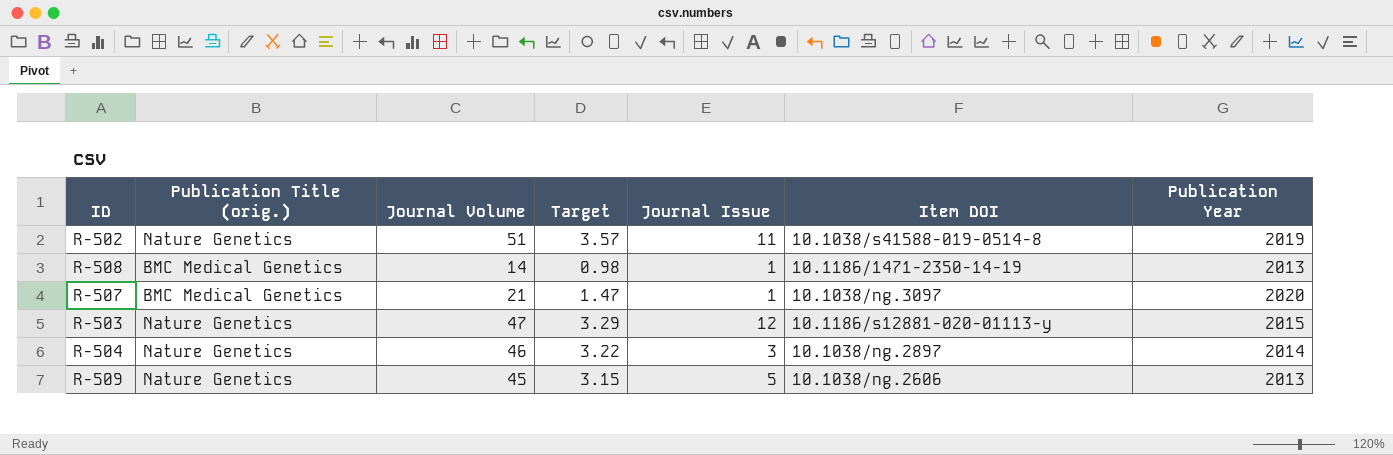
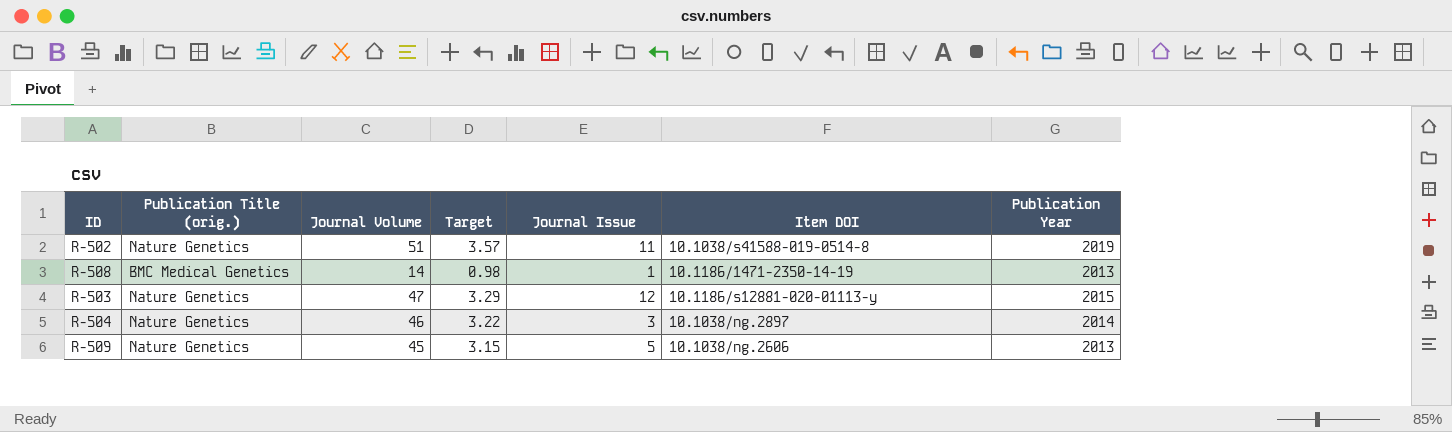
row R-507: BMC Medical Genetics | 21 | 1.47 | 1 | 10.1038/ng.3097 | 2020 -> none

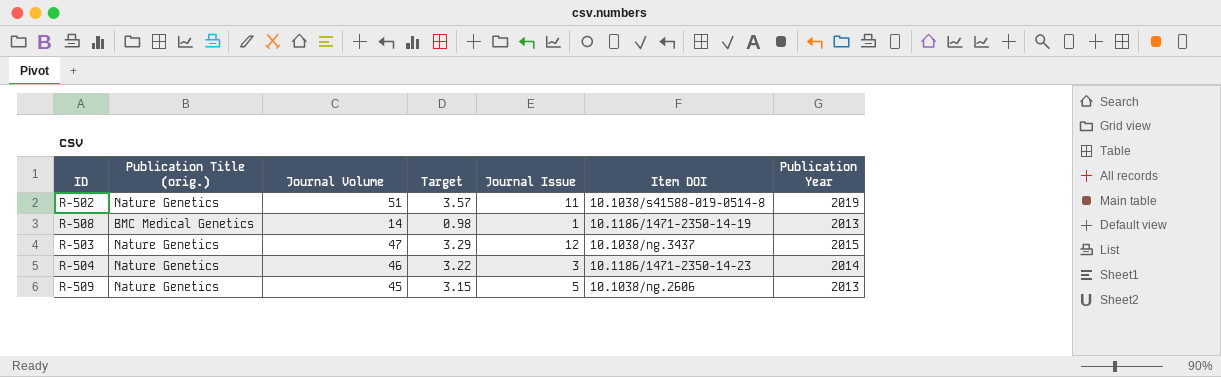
R-503 | Item DOI: 10.1186/s12881-020-01113-y -> 10.1038/ng.3437
R-504 | Item DOI: 10.1038/ng.2897 -> 10.1186/1471-2350-14-23

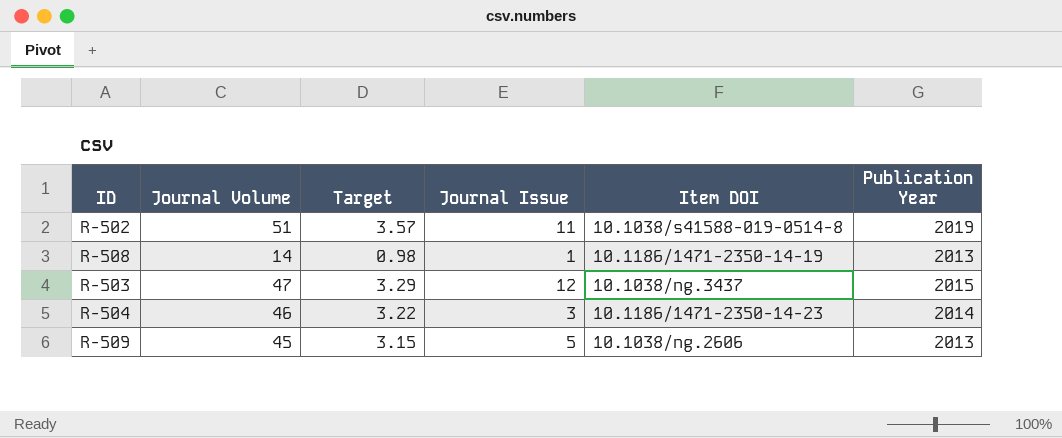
column Publication Title (orig.) | position: 2 -> none

